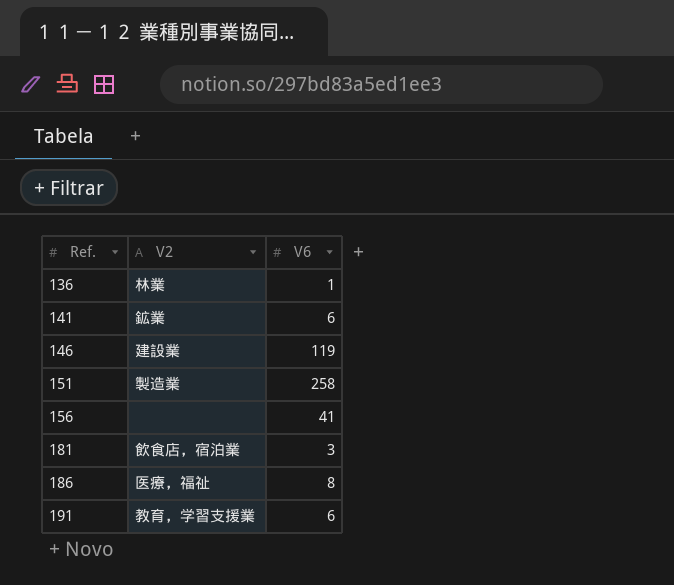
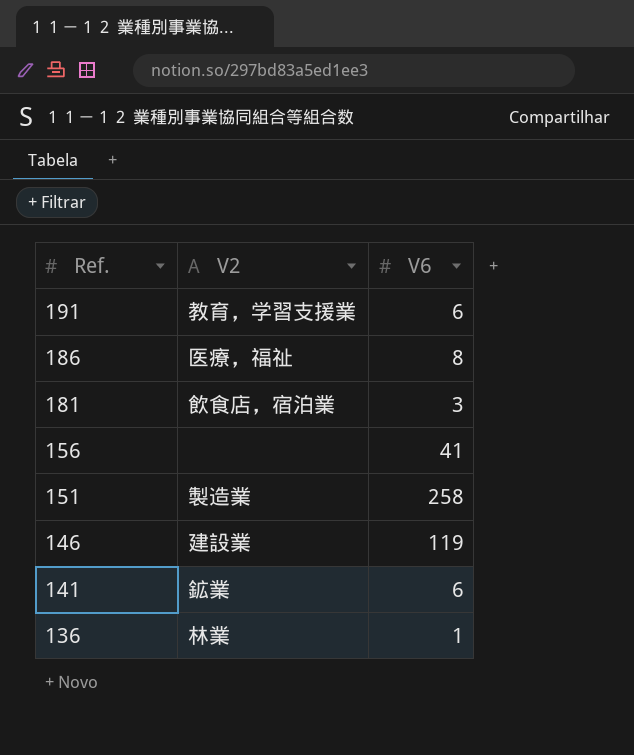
row order: Ref. ascending -> Ref. descending

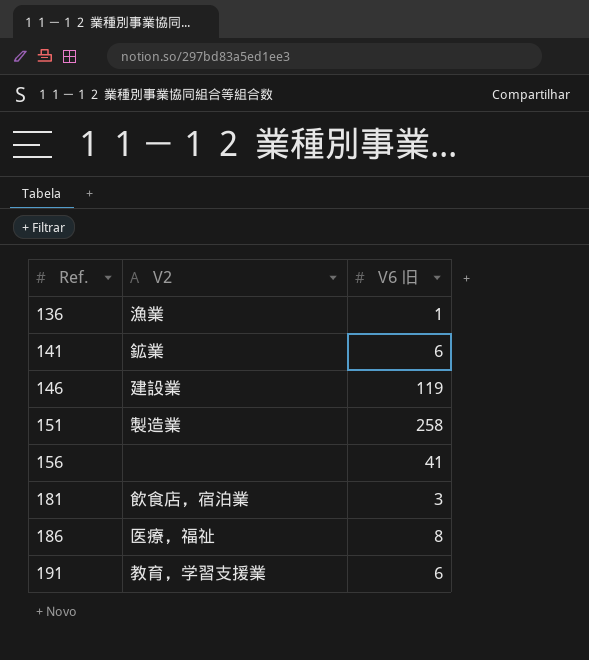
row order: Ref. descending -> Ref. ascending
column name: V6 -> V6 旧
136 | V2: 林業 -> 漁業

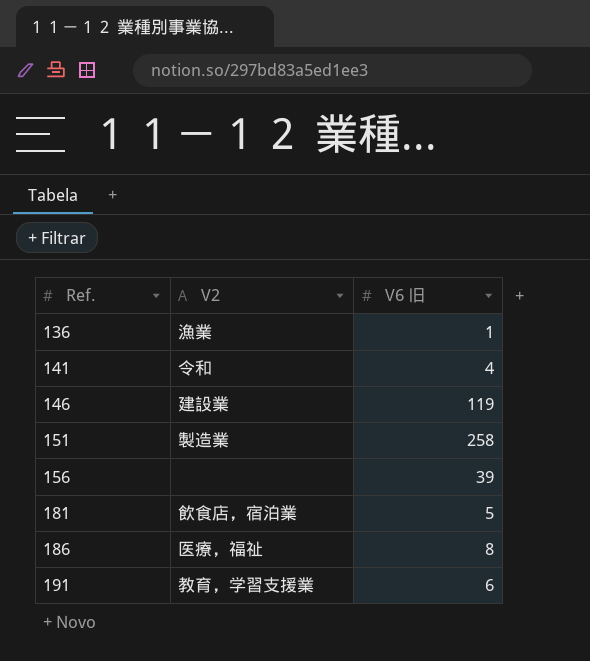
141 | V2: 鉱業 -> 令和
141 | V6 旧: 6 -> 4
156 | V6 旧: 41 -> 39
181 | V6 旧: 3 -> 5

